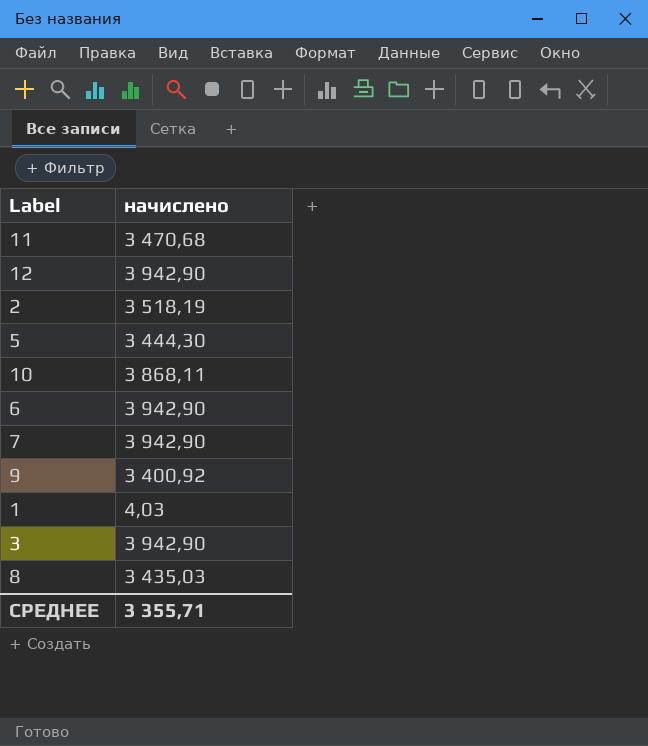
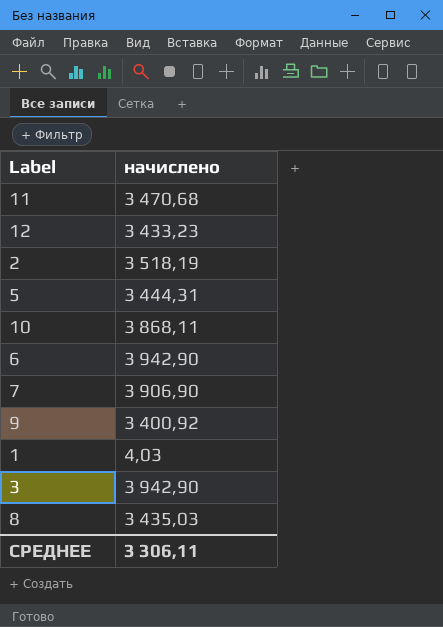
12 | начислено: 3 942,90 -> 3 433,23
5 | начислено: 3 444,30 -> 3 444,31
7 | начислено: 3 942,90 -> 3 906,90
СРЕДНЕЕ | начислено: 3 355,71 -> 3 306,11

